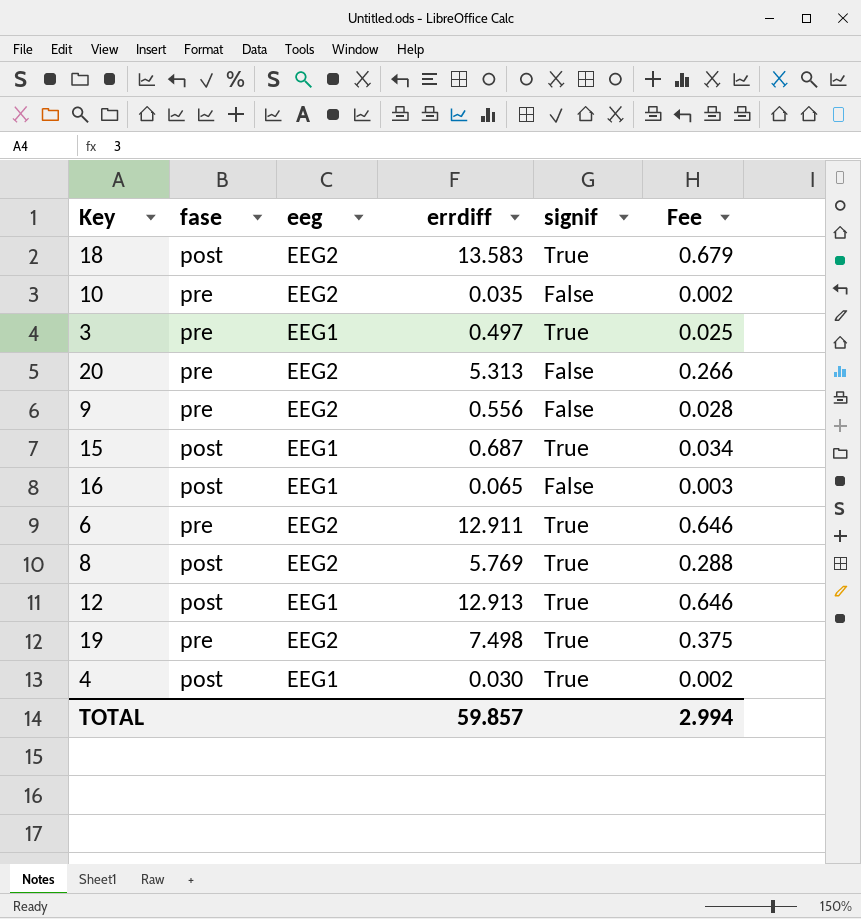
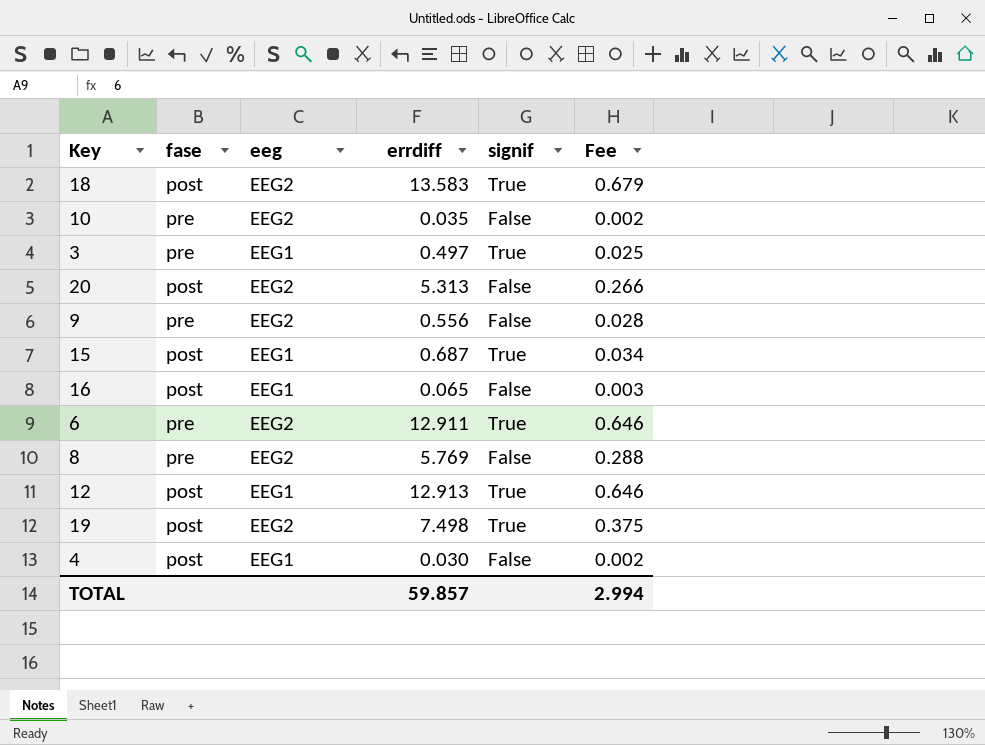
20 | fase: pre -> post
8 | fase: post -> pre
8 | signif: True -> False
19 | fase: pre -> post
4 | signif: True -> False

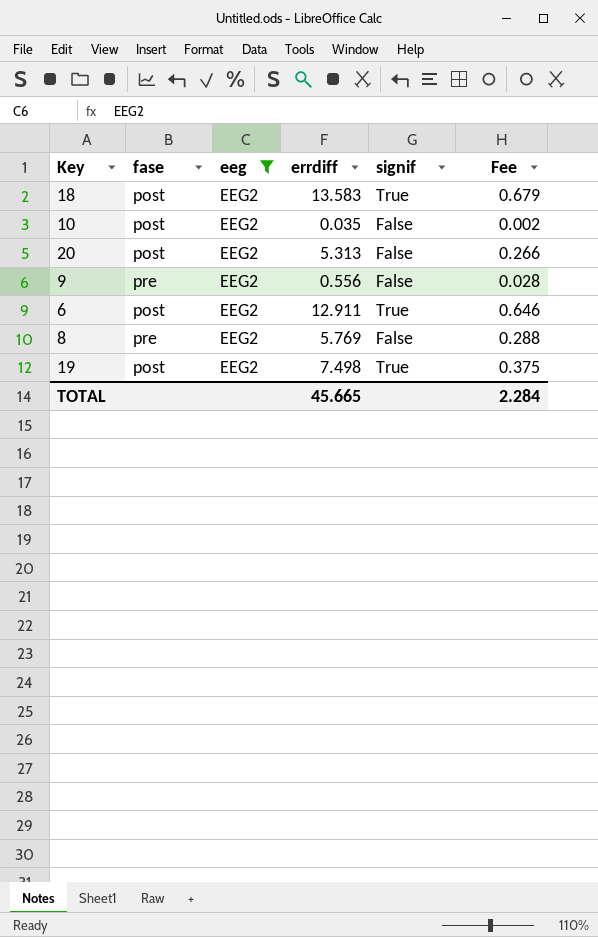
filter: none -> eeg = EEG2
10 | fase: pre -> post
6 | fase: pre -> post
TOTAL | errdiff: 59.857 -> 45.665
TOTAL | Fee: 2.994 -> 2.284

